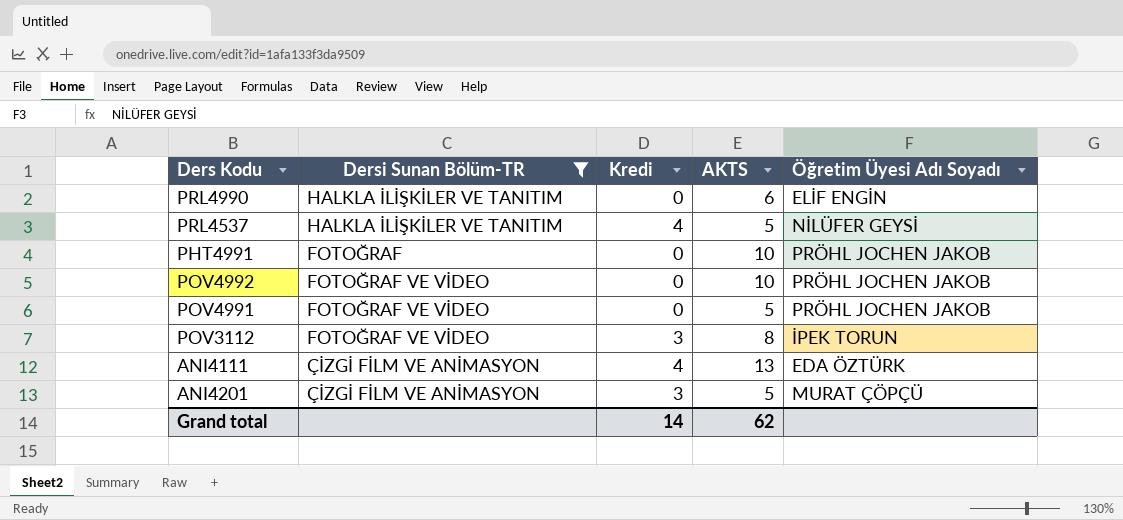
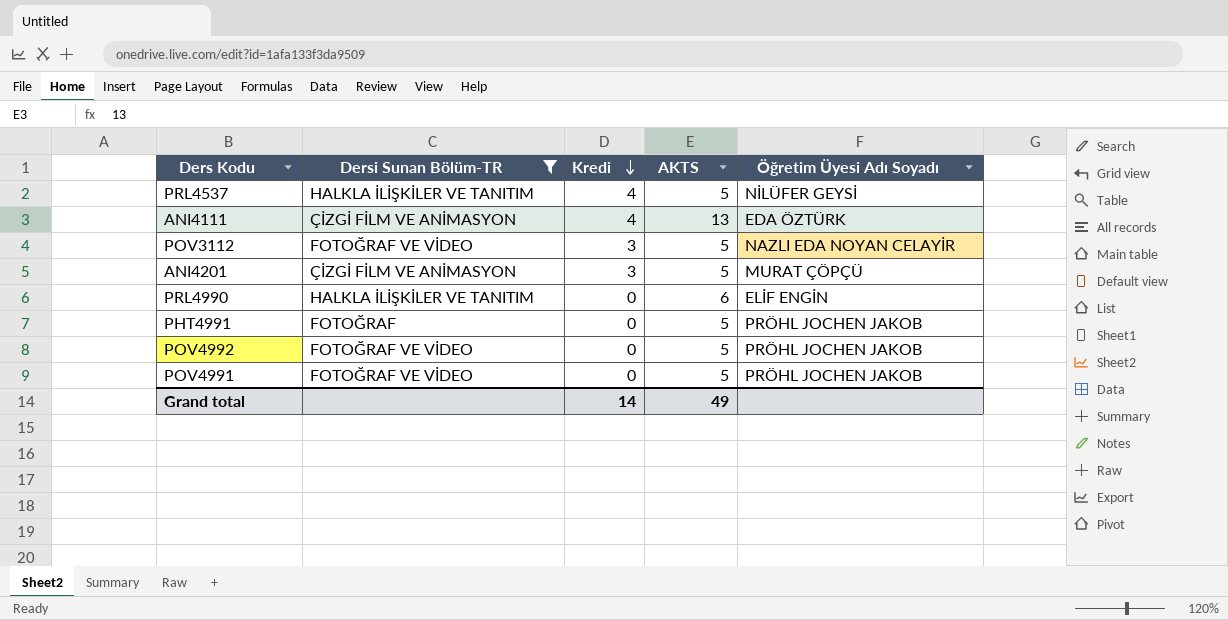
row order: none -> Kredi descending
POV3112 | AKTS: 8 -> 5
POV3112 | Öğretim Üyesi Adı Soyadı: İPEK TORUN -> NAZLI EDA NOYAN CELAYİR
PHT4991 | AKTS: 10 -> 5
POV4992 | AKTS: 10 -> 5
Grand total | AKTS: 62 -> 49

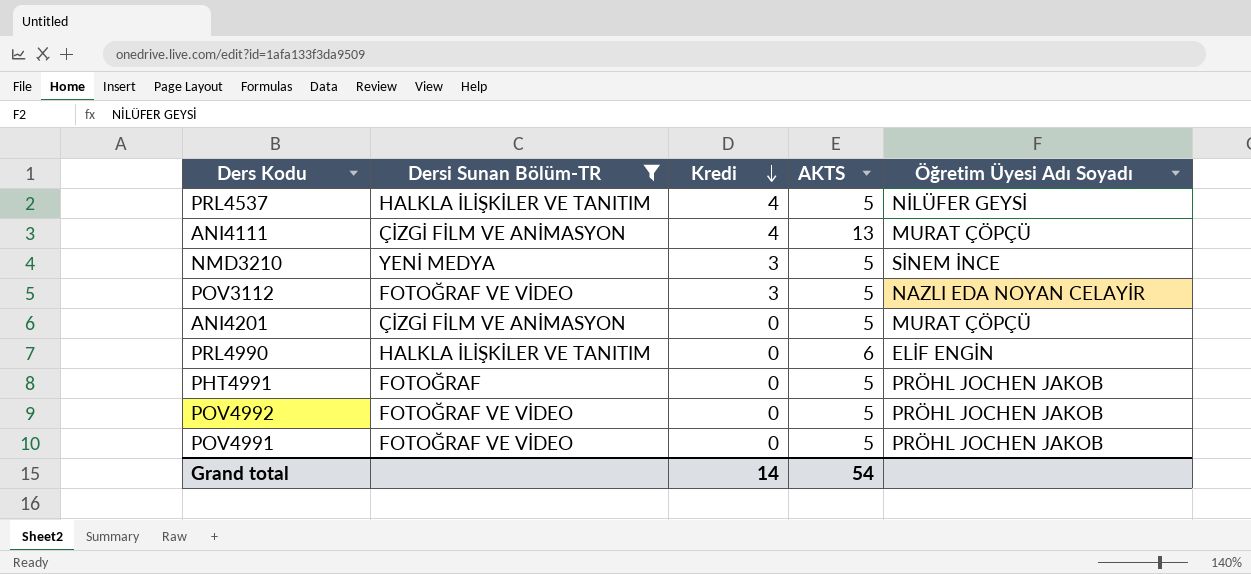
ANI4111 | Öğretim Üyesi Adı Soyadı: EDA ÖZTÜRK -> MURAT ÇÖPÇÜ
row NMD3210: none -> YENİ MEDYA | 3 | 5 | SİNEM İNCE
ANI4201 | Kredi: 3 -> 0
Grand total | AKTS: 49 -> 54

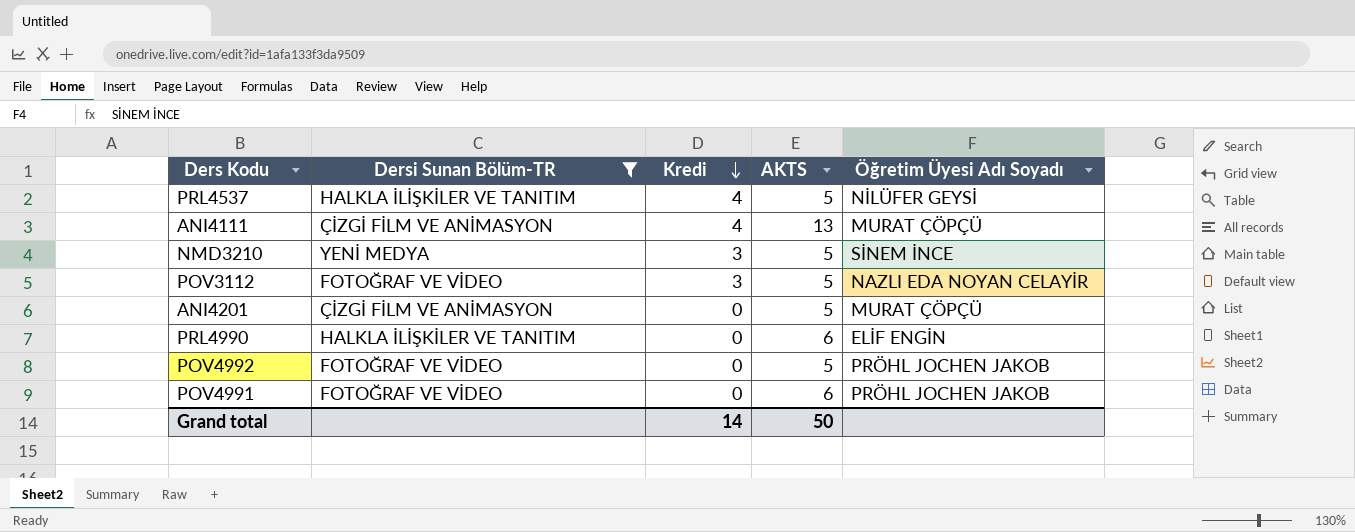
row PHT4991: FOTOĞRAF | 0 | 5 | PRÖHL JOCHEN JAKOB -> none
POV4991 | AKTS: 5 -> 6
Grand total | AKTS: 54 -> 50

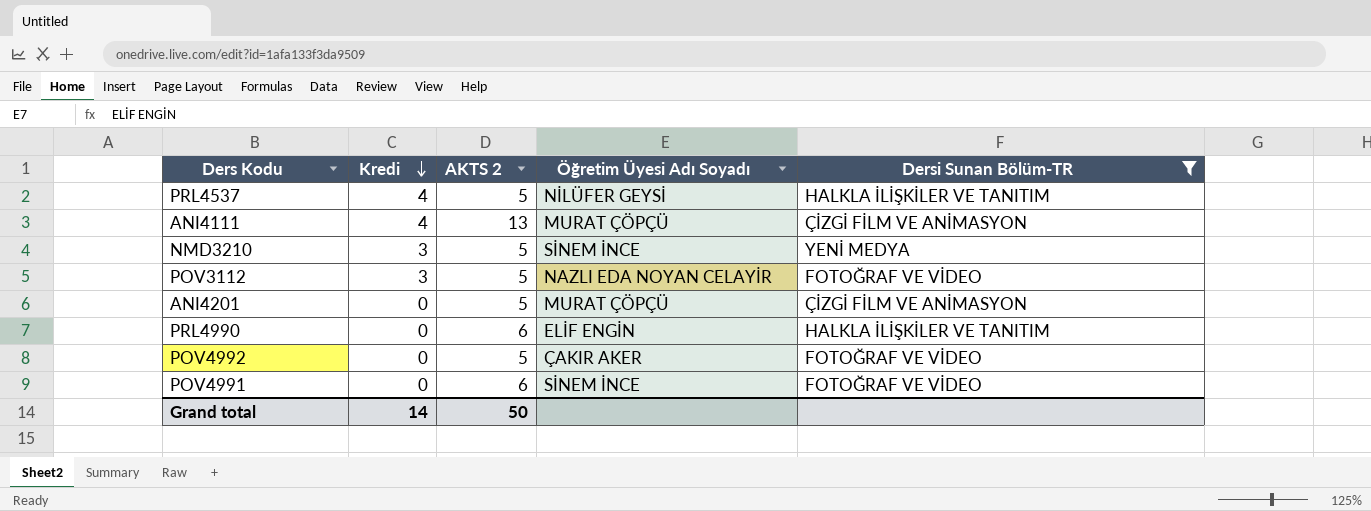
column name: AKTS -> AKTS 2
column Dersi Sunan Bölüm-TR | position: 2 -> 5
POV4992 | Öğretim Üyesi Adı Soyadı: PRÖHL JOCHEN JAKOB -> ÇAKIR AKER
POV4991 | Öğretim Üyesi Adı Soyadı: PRÖHL JOCHEN JAKOB -> SİNEM İNCE

